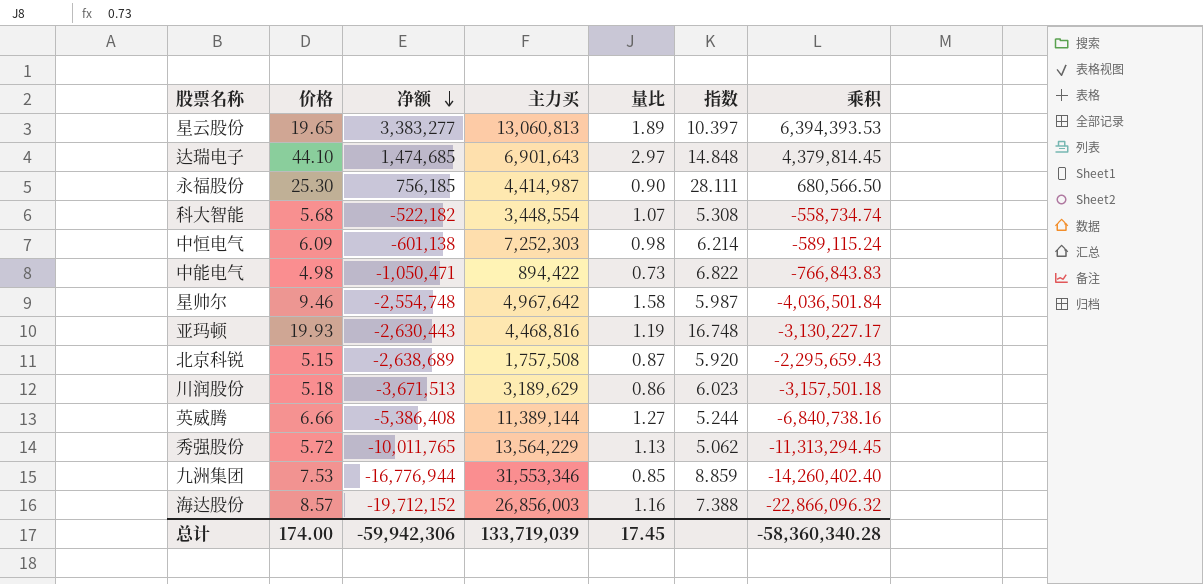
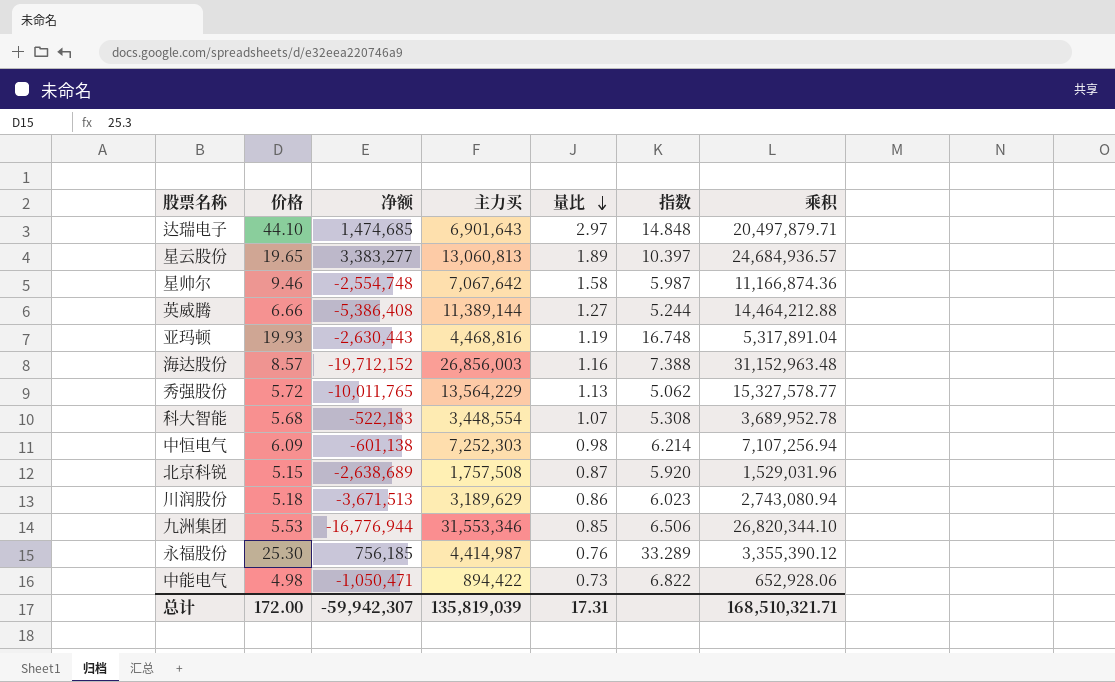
row order: 净额 descending -> 量比 descending
column 乘积 | formula: [净额] * [量比] -> [主力买] * [量比]
星帅尔 | 主力买: 4,967,642 -> 7,067,642
科大智能 | 净额: -522,182 -> -522,183
九洲集团 | 价格: 7.53 -> 5.53
九洲集团 | 指数: 8.859 -> 6.506
永福股份 | 量比: 0.90 -> 0.76
永福股份 | 指数: 28.111 -> 33.289
总计 | 价格: 174.00 -> 172.00
总计 | 净额: -59,942,306 -> -59,942,307
总计 | 主力买: 133,719,039 -> 135,819,039
总计 | 量比: 17.45 -> 17.31
总计 | 乘积: -58,360,340.28 -> 168,510,321.71

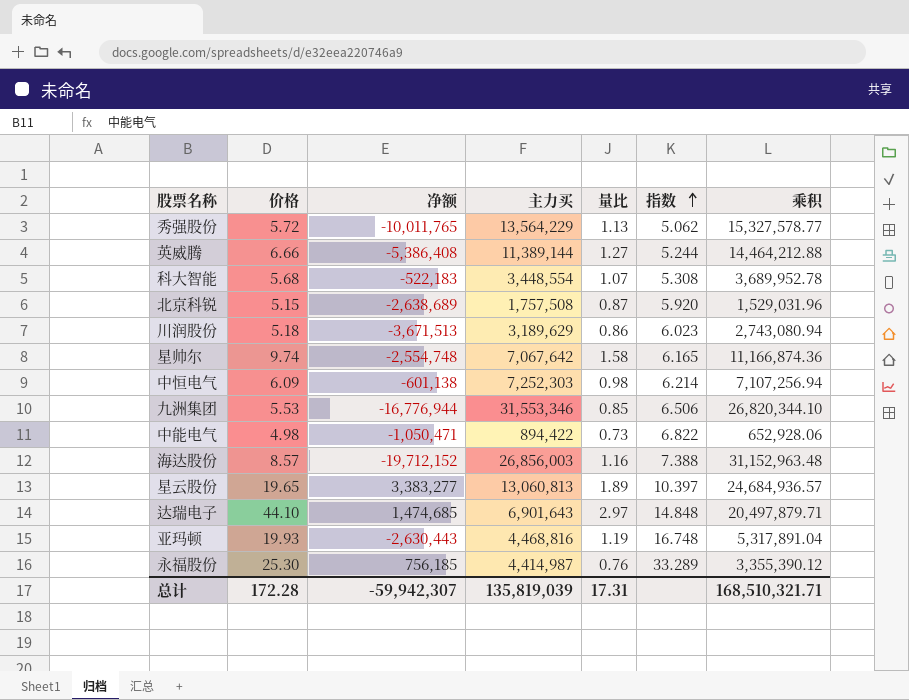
row order: 量比 descending -> 指数 ascending
星帅尔 | 价格: 9.46 -> 9.74
星帅尔 | 指数: 5.987 -> 6.165
总计 | 价格: 172.00 -> 172.28

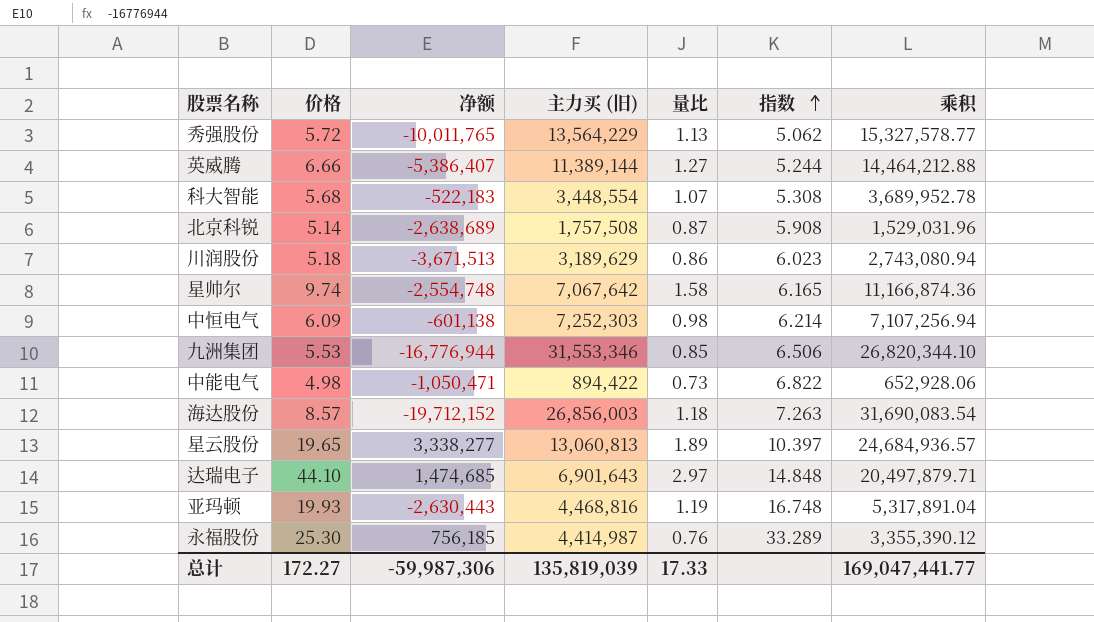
column name: 主力买 -> 主力买 (旧)
英威腾 | 净额: -5,386,408 -> -5,386,407
北京科锐 | 价格: 5.15 -> 5.14
北京科锐 | 指数: 5.920 -> 5.908
海达股份 | 量比: 1.16 -> 1.18
海达股份 | 指数: 7.388 -> 7.263
海达股份 | 乘积: 31,152,963.48 -> 31,690,083.54
星云股份 | 净额: 3,383,277 -> 3,338,277
总计 | 价格: 172.28 -> 172.27
总计 | 净额: -59,942,307 -> -59,987,306
总计 | 量比: 17.31 -> 17.33
总计 | 乘积: 168,510,321.71 -> 169,047,441.77

